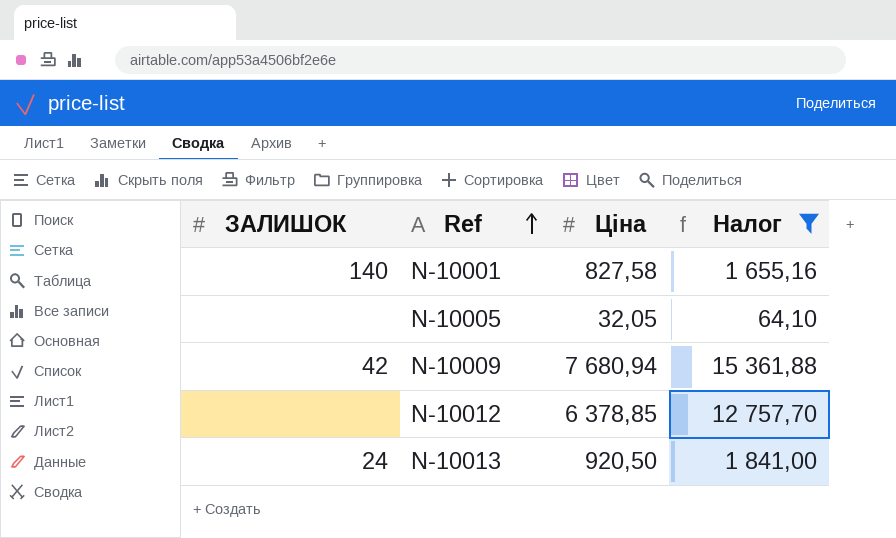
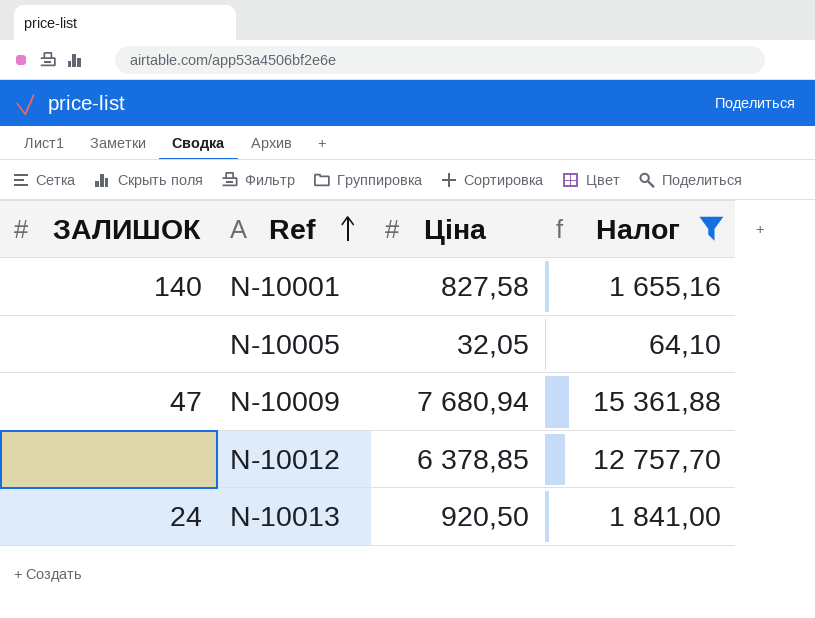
N-10009 | ЗАЛИШОК: 42 -> 47

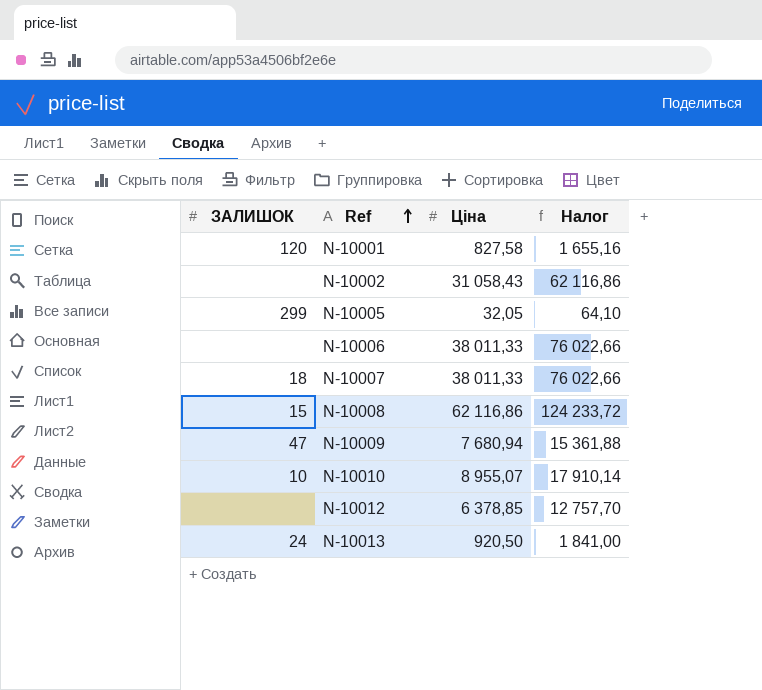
filter: Налог <= 15 361,88 -> none
N-10001 | ЗАЛИШОК: 140 -> 120
N-10005 | ЗАЛИШОК: none -> 299

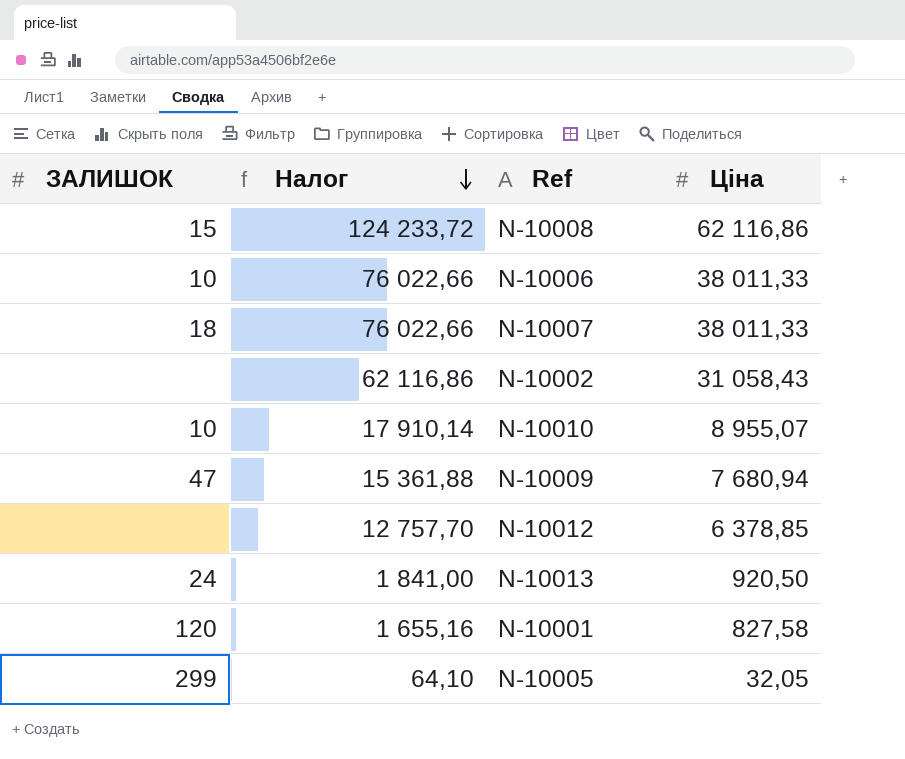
row order: Ref ascending -> Налог descending
column Налог | position: 4 -> 2
N-10006 | ЗАЛИШОК: none -> 10

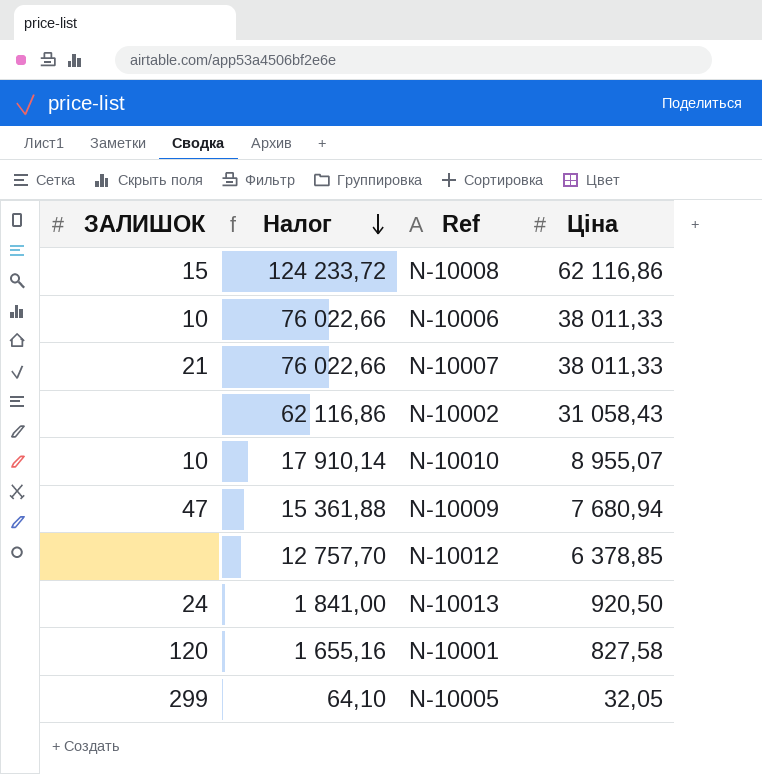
N-10007 | ЗАЛИШОК: 18 -> 21

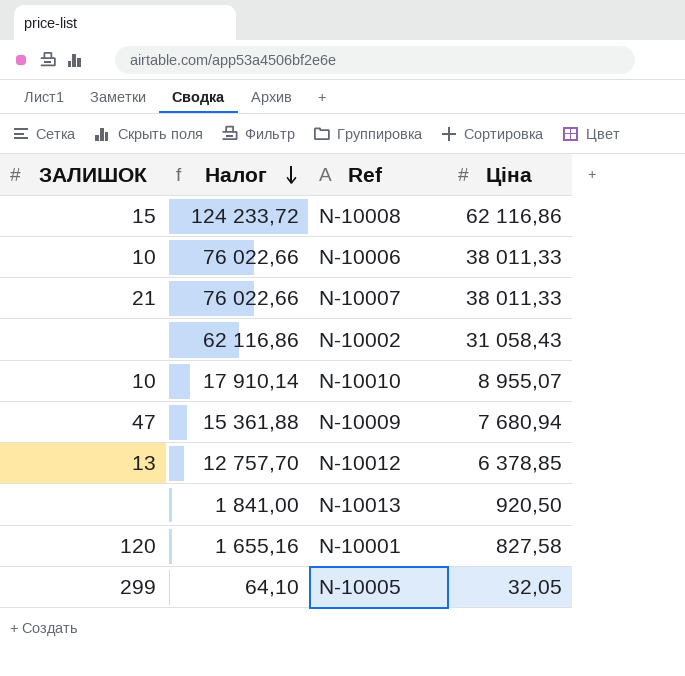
N-10012 | ЗАЛИШОК: none -> 13
N-10013 | ЗАЛИШОК: 24 -> none

